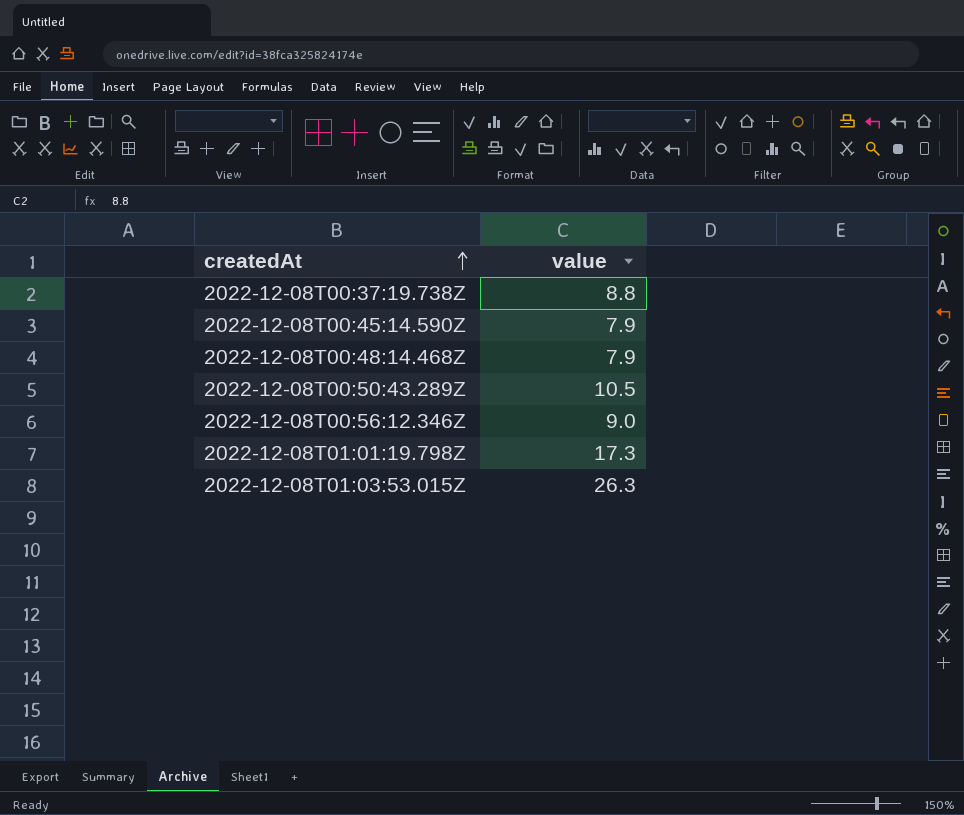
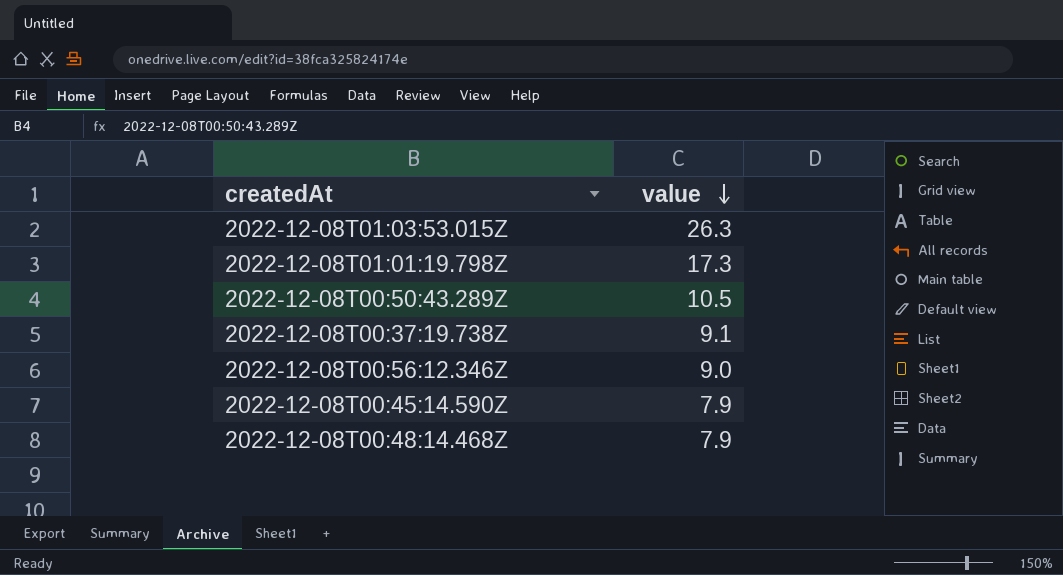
row order: createdAt ascending -> value descending
2022-12-08T00:37:19.738Z | value: 8.8 -> 9.1

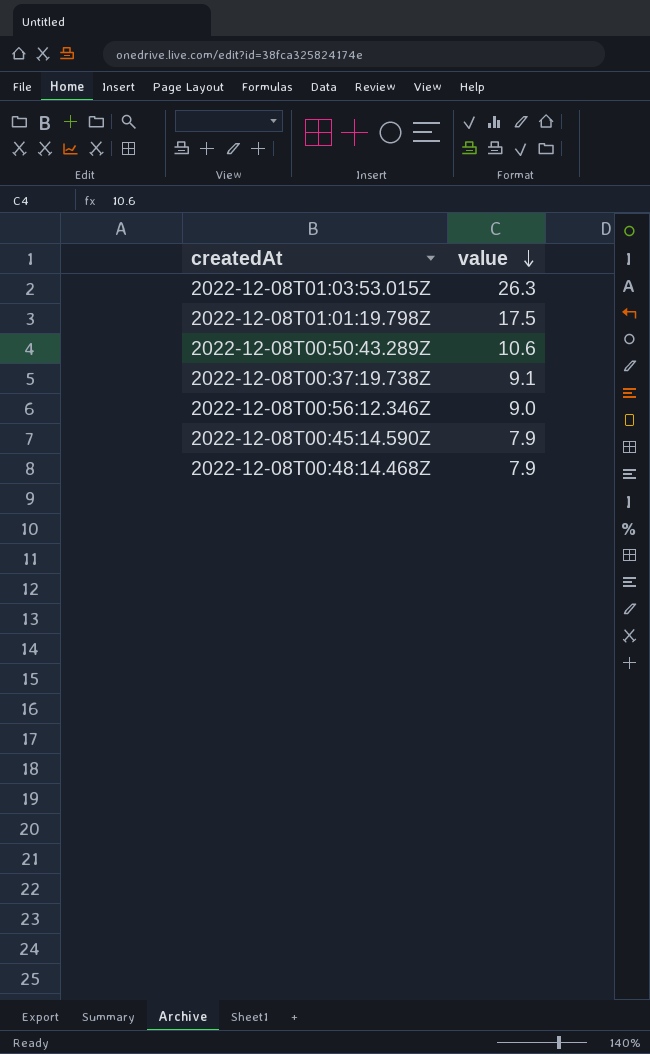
2022-12-08T01:01:19.798Z | value: 17.3 -> 17.5
2022-12-08T00:50:43.289Z | value: 10.5 -> 10.6

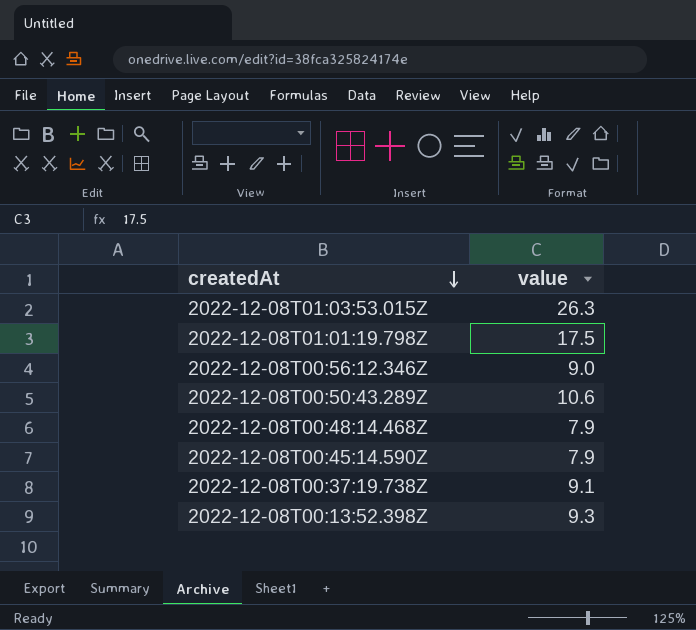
row order: value descending -> createdAt descending
row 2022-12-08T00:13:52.398Z: none -> 9.3

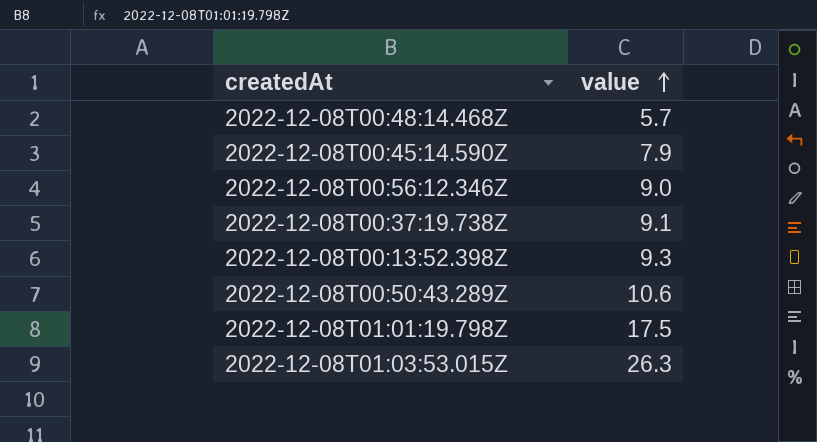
row order: createdAt descending -> value ascending
2022-12-08T00:48:14.468Z | value: 7.9 -> 5.7

